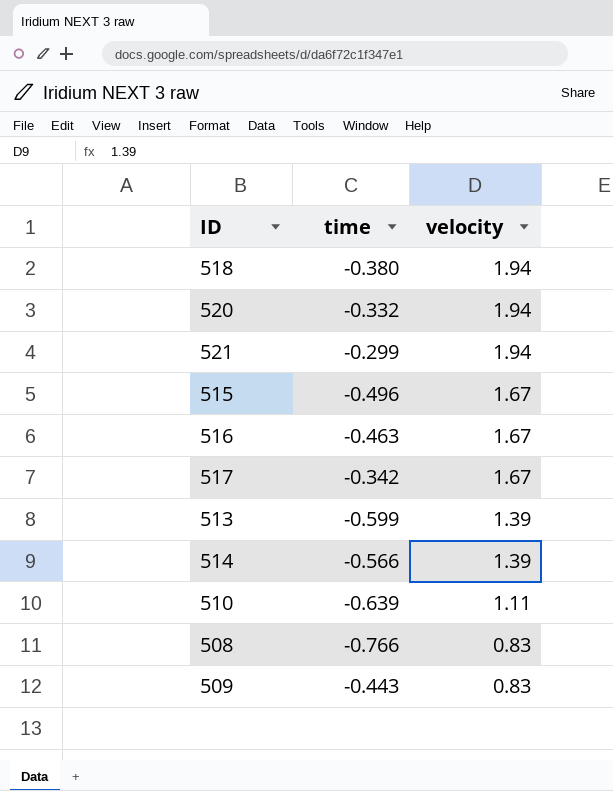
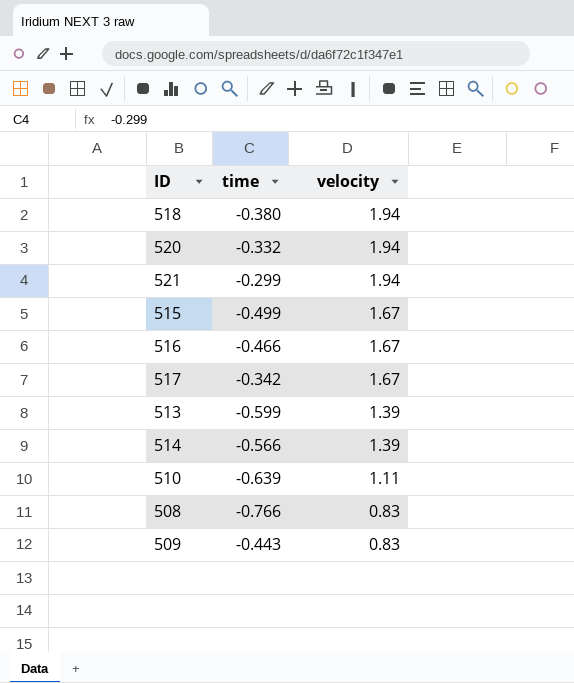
515 | time: -0.496 -> -0.499
516 | time: -0.463 -> -0.466

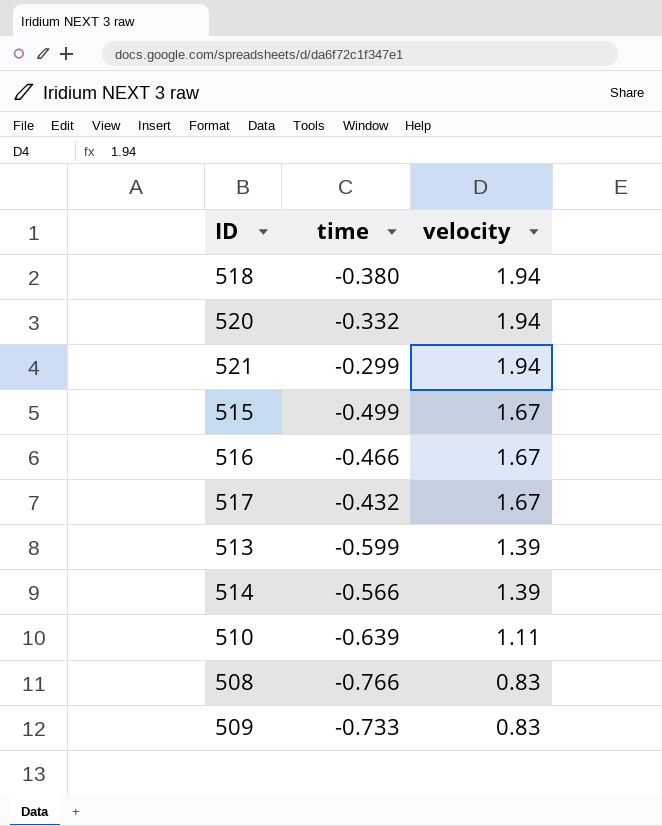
517 | time: -0.342 -> -0.432
509 | time: -0.443 -> -0.733

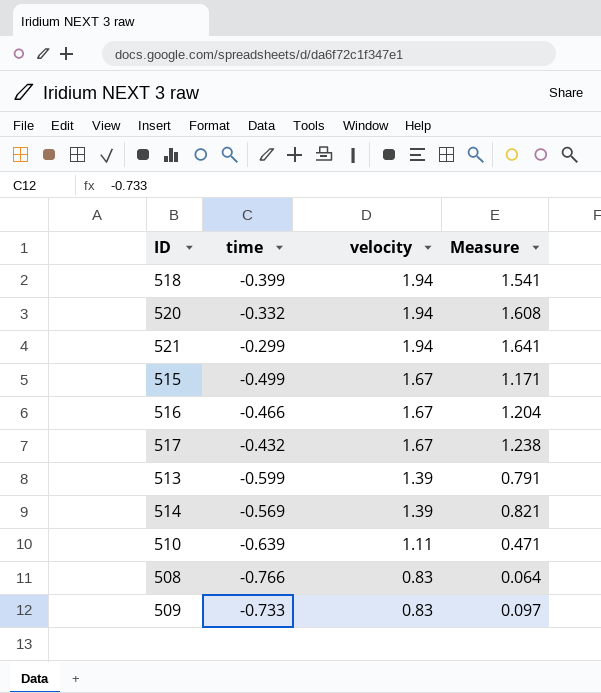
column Measure | formula: none -> [time] + [velocity]
518 | time: -0.380 -> -0.399
514 | time: -0.566 -> -0.569

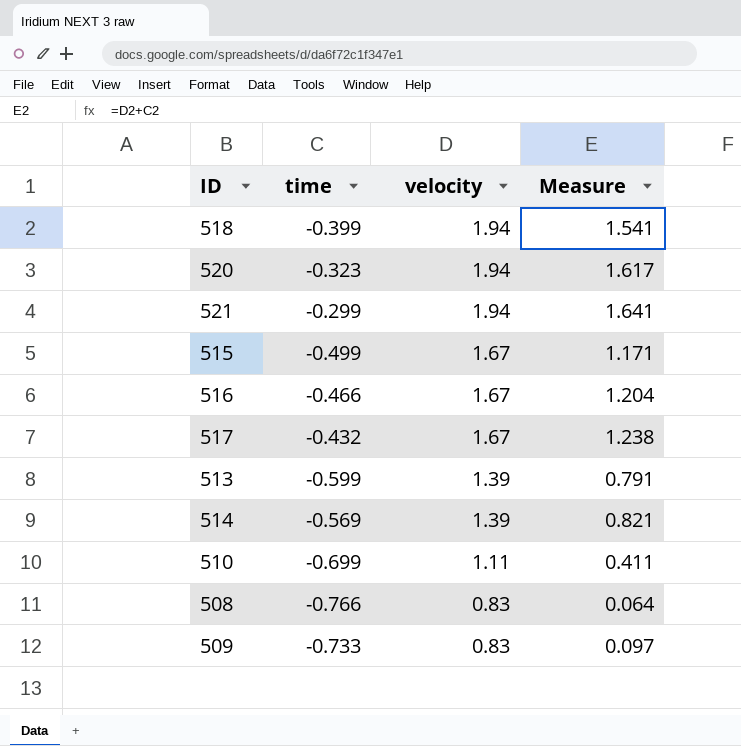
520 | time: -0.332 -> -0.323
520 | Measure: 1.608 -> 1.617
510 | time: -0.639 -> -0.699
510 | Measure: 0.471 -> 0.411

